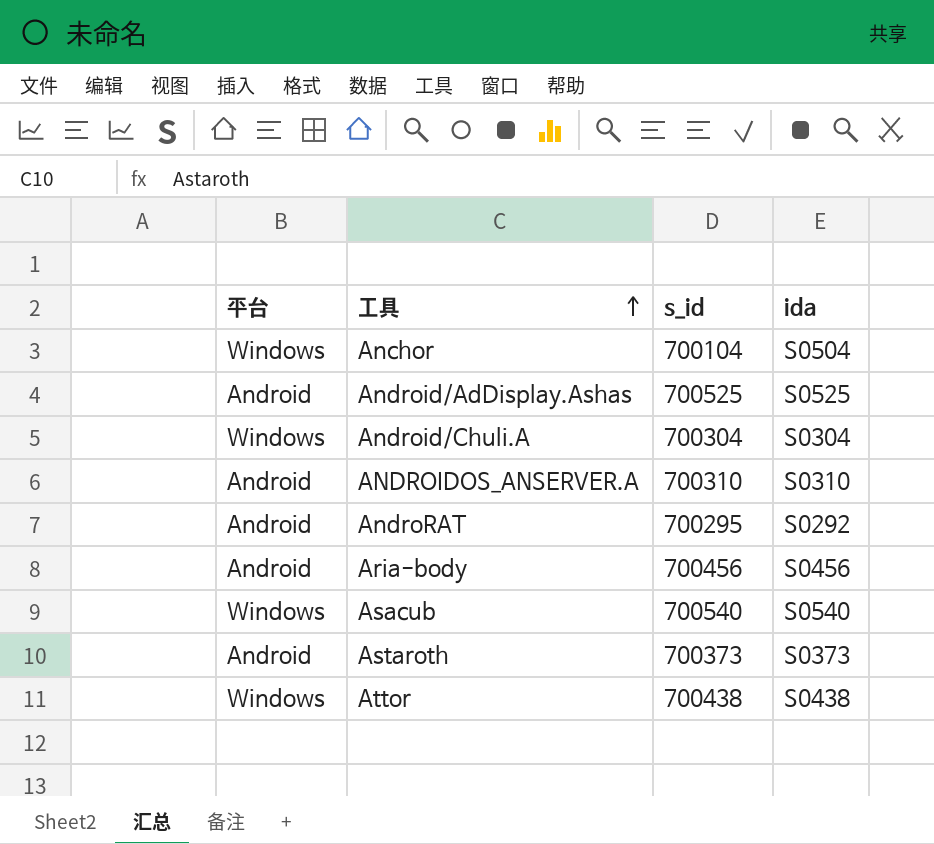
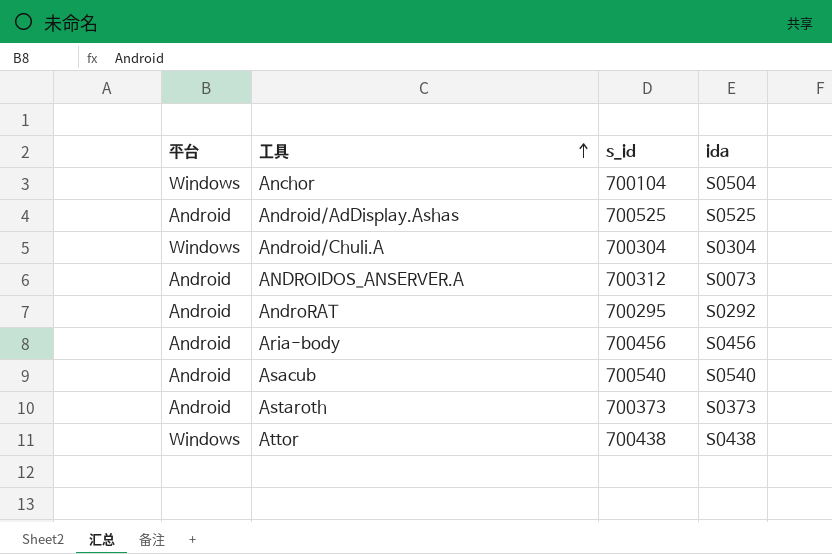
ANDROIDOS_ANSERVER.A | s_id: 700310 -> 700312
ANDROIDOS_ANSERVER.A | ida: S0310 -> S0073
Asacub | 平台: Windows -> Android

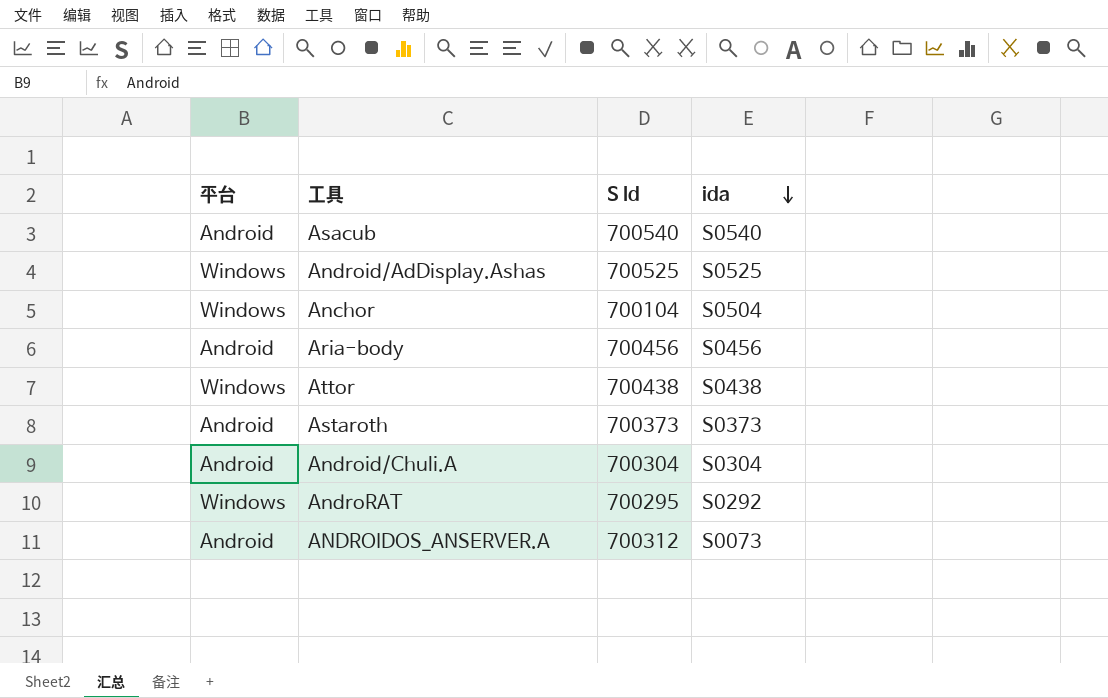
row order: 工具 ascending -> ida descending
column name: s_id -> S Id
Android/AdDisplay.Ashas | 平台: Android -> Windows
Android/Chuli.A | 平台: Windows -> Android
AndroRAT | 平台: Android -> Windows

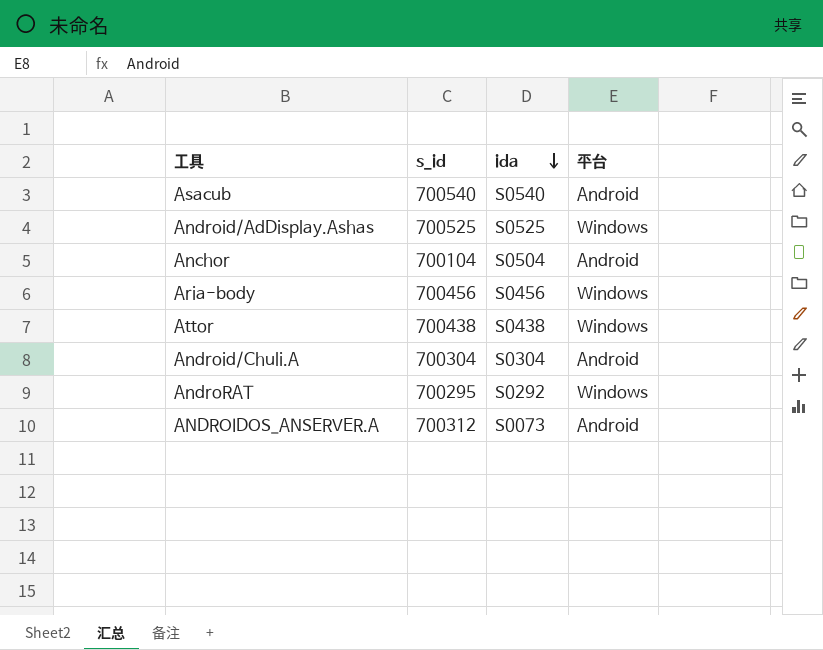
column name: S Id -> s_id
column 平台 | position: 1 -> 4
row Astaroth: Android | 700373 | S0373 -> none
Anchor | 平台: Windows -> Android
Aria-body | 平台: Android -> Windows

